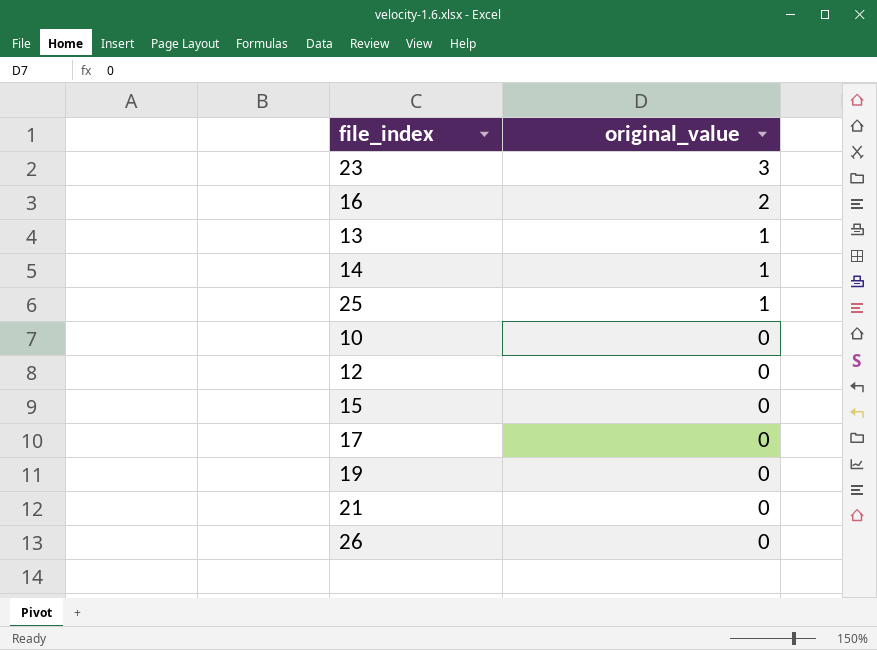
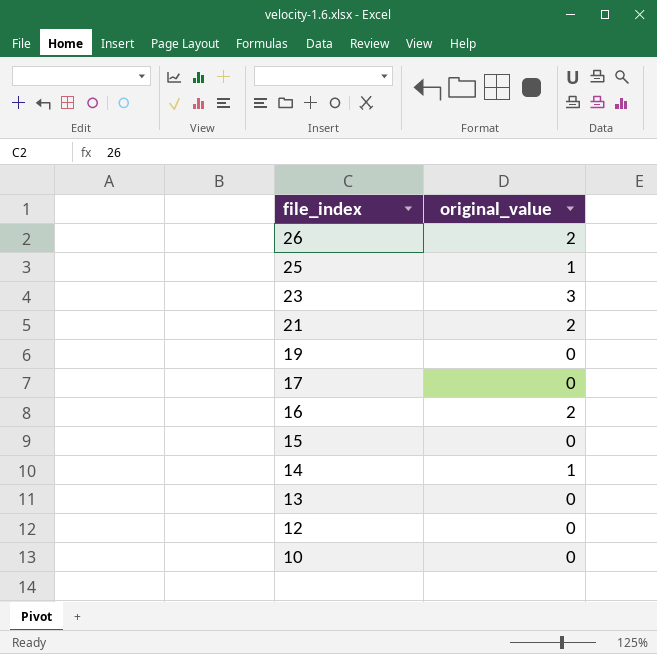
row order: original_value descending -> file_index descending
26 | original_value: 0 -> 2
21 | original_value: 0 -> 2
13 | original_value: 1 -> 0

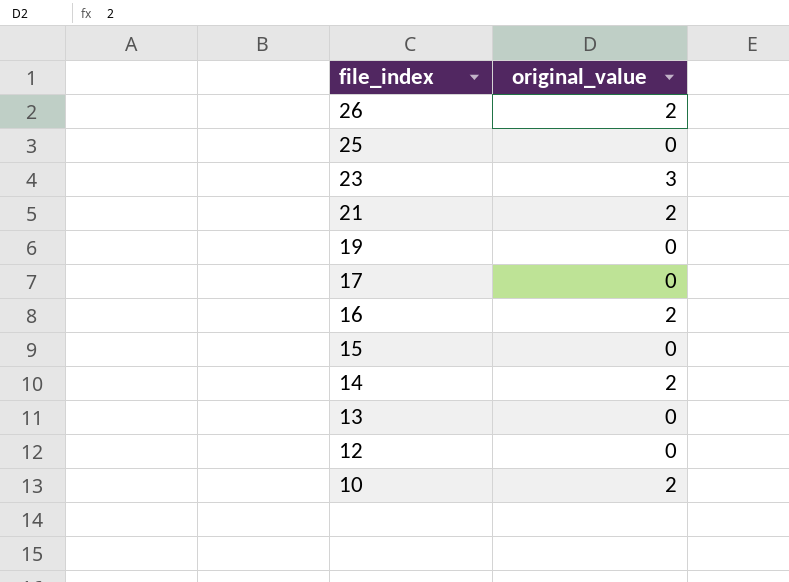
25 | original_value: 1 -> 0
14 | original_value: 1 -> 2
10 | original_value: 0 -> 2

